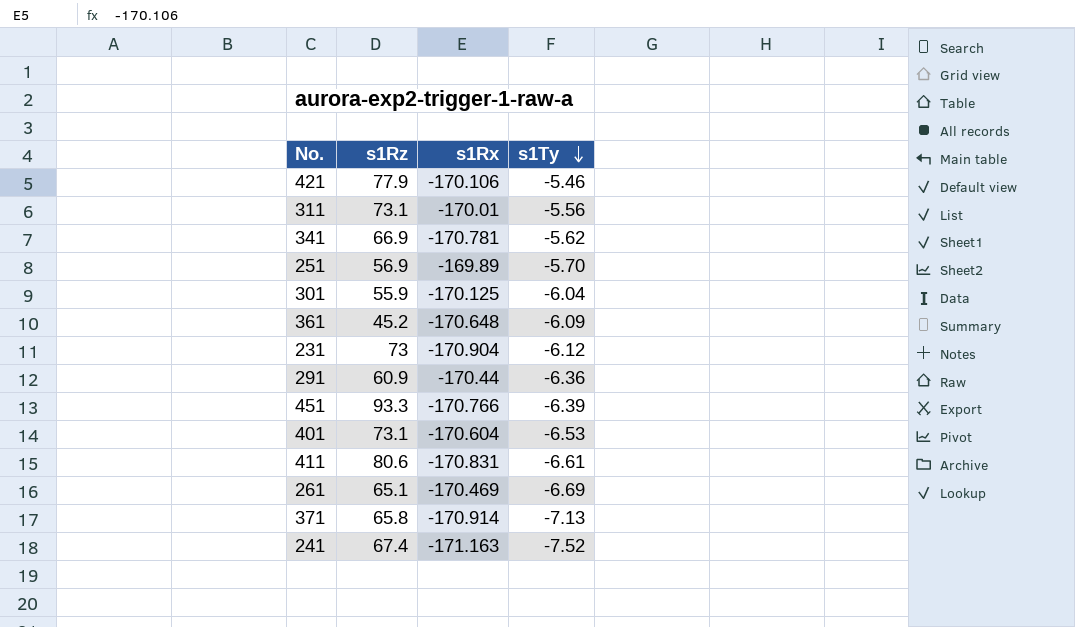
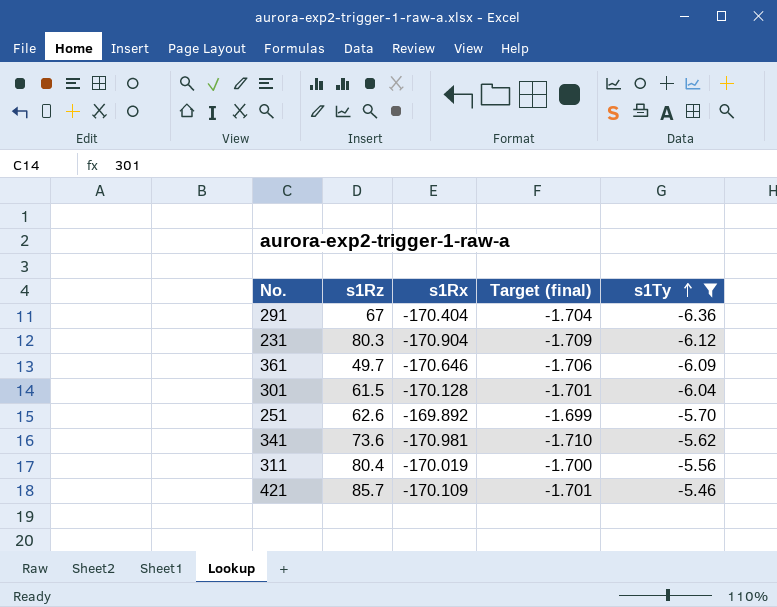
filter: none -> s1Ty >= -6.36
row order: s1Ty descending -> s1Ty ascending
column Target (final) | formula: none -> [s1Rx] * 0.01
291 | s1Rz: 60.9 -> 67
291 | s1Rx: -170.44 -> -170.404
231 | s1Rz: 73 -> 80.3
361 | s1Rz: 45.2 -> 49.7
361 | s1Rx: -170.648 -> -170.646
301 | s1Rz: 55.9 -> 61.5
301 | s1Rx: -170.125 -> -170.128
251 | s1Rz: 56.9 -> 62.6
251 | s1Rx: -169.89 -> -169.892
341 | s1Rz: 66.9 -> 73.6
341 | s1Rx: -170.781 -> -170.981
311 | s1Rz: 73.1 -> 80.4
311 | s1Rx: -170.01 -> -170.019
421 | s1Rz: 77.9 -> 85.7
421 | s1Rx: -170.106 -> -170.109

